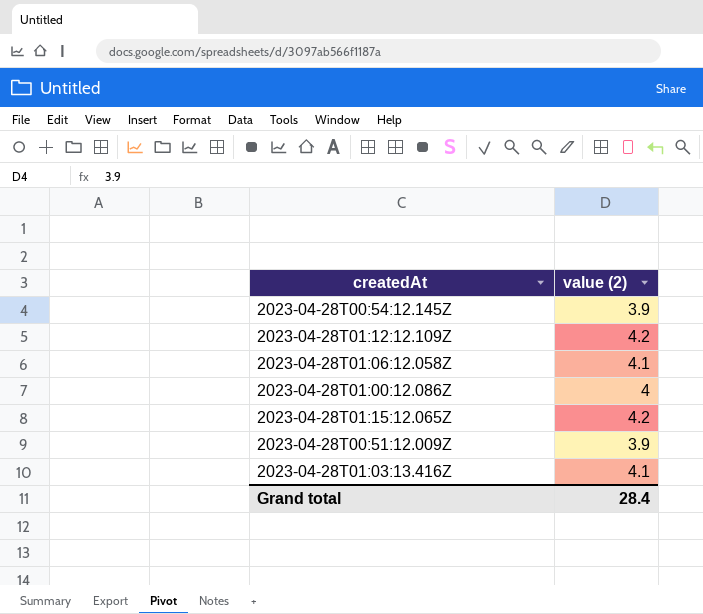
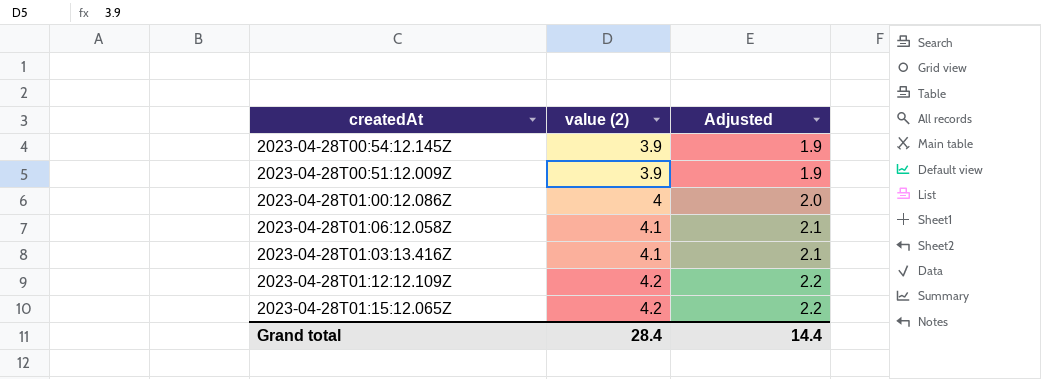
row order: none -> value (2) ascending
column Adjusted | formula: none -> [value (2)] - 2

